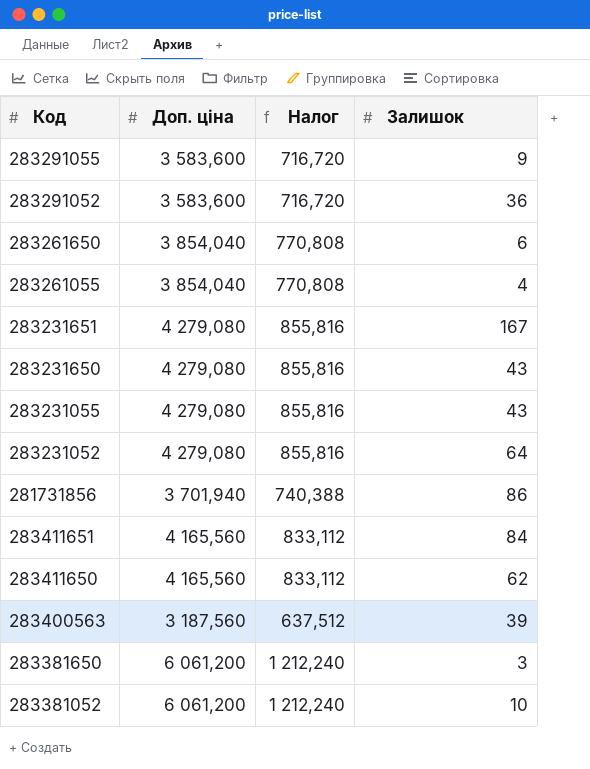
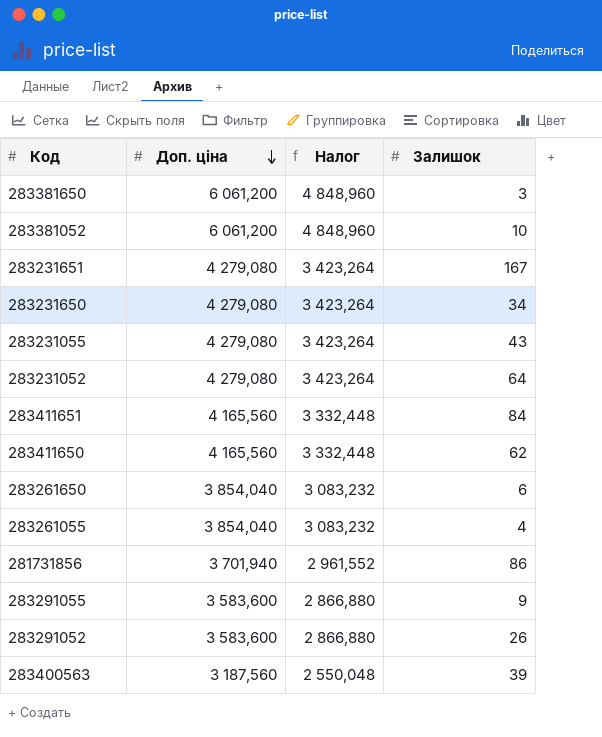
row order: none -> Доп. ціна descending
column Налог | formula: [Доп. ціна] * 0,2 -> [Доп. ціна] * 0,8
283231650 | Залишок: 43 -> 34
283291052 | Залишок: 36 -> 26

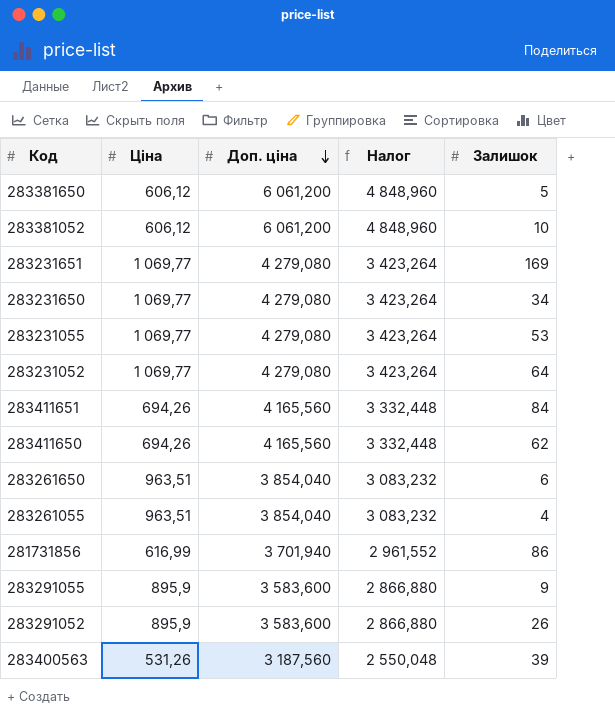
column Ціна | position: none -> 2
283381650 | Залишок: 3 -> 5
283231651 | Залишок: 167 -> 169
283231055 | Залишок: 43 -> 53

